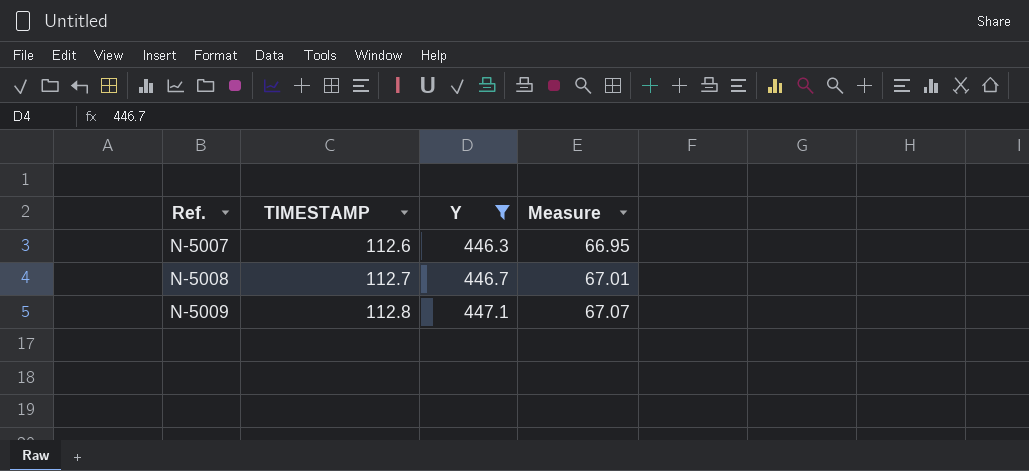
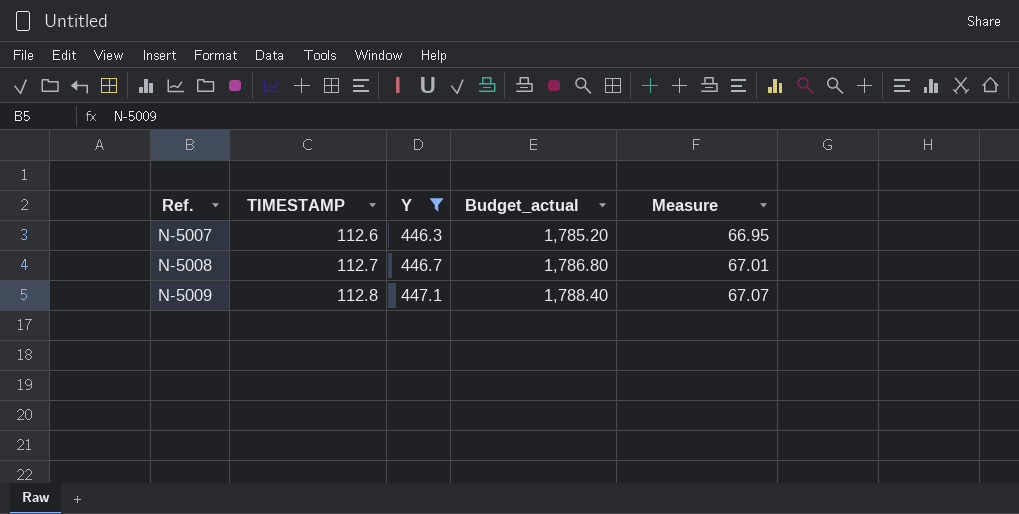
column Budget_actual | formula: none -> [Y] * 4

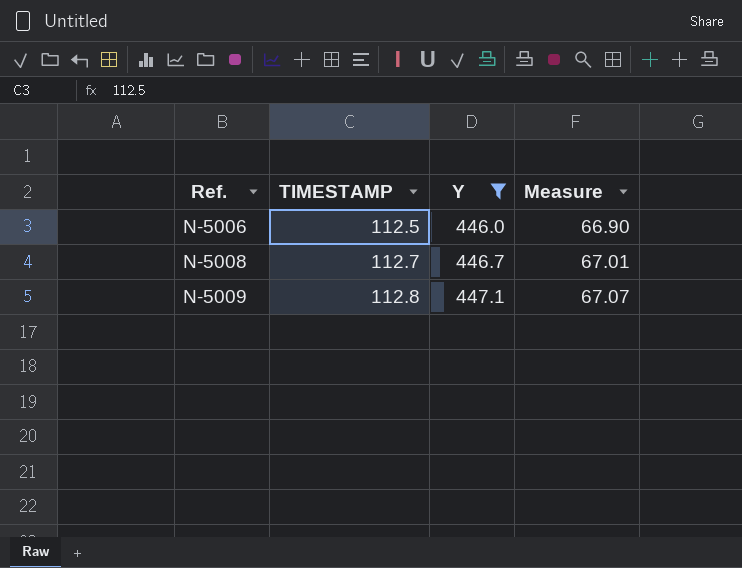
column Budget_actual | formula: [Y] * 4 -> none
row N-5007: 112.6 | 446.3 | 1,785.20 | 66.95 -> none
row N-5006: none -> 112.5 | 446.0 | 66.90

